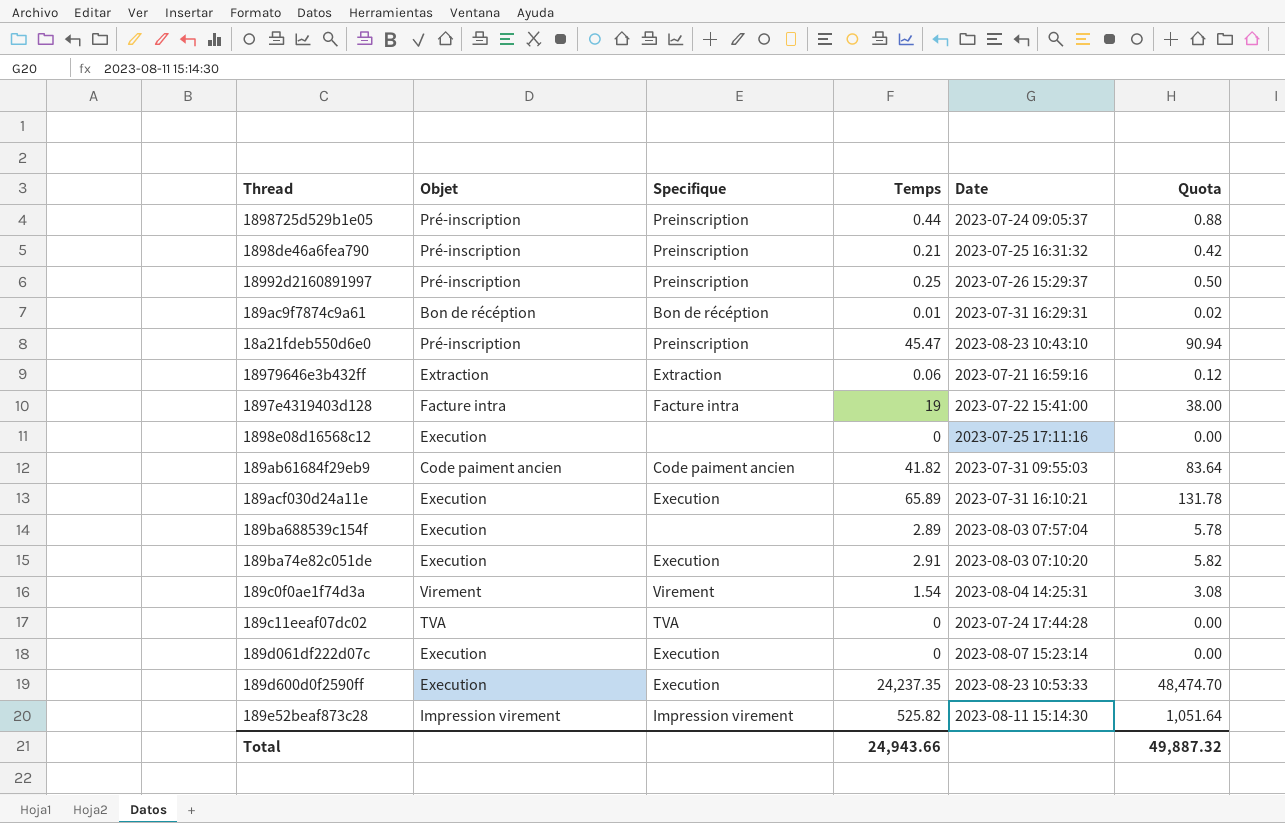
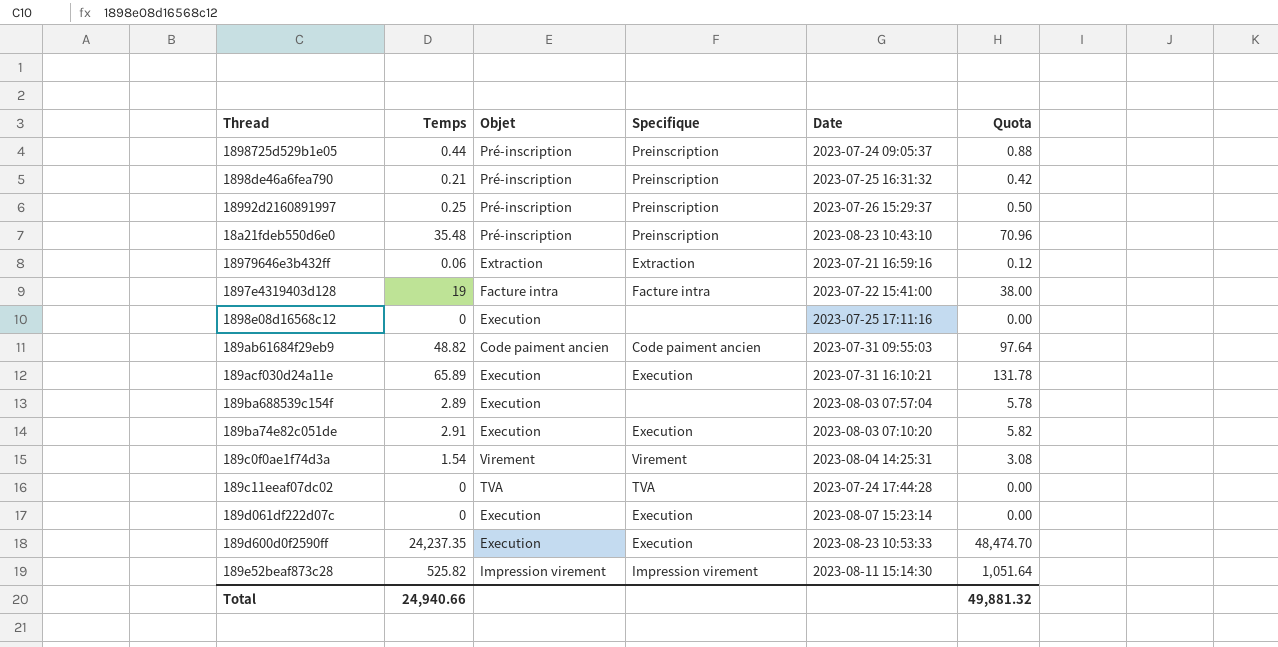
column Temps | position: 4 -> 2
row 189ac9f7874c9a61: Bon de récéption | Bon de récéption | 0.01 | 2023-07-31 16:29:31 | 0.02 -> none
18a21fdeb550d6e0 | Temps: 45.47 -> 35.48
18a21fdeb550d6e0 | Quota: 90.94 -> 70.96
189ab61684f29eb9 | Temps: 41.82 -> 48.82
189ab61684f29eb9 | Quota: 83.64 -> 97.64
Total | Temps: 24,943.66 -> 24,940.66
Total | Quota: 49,887.32 -> 49,881.32

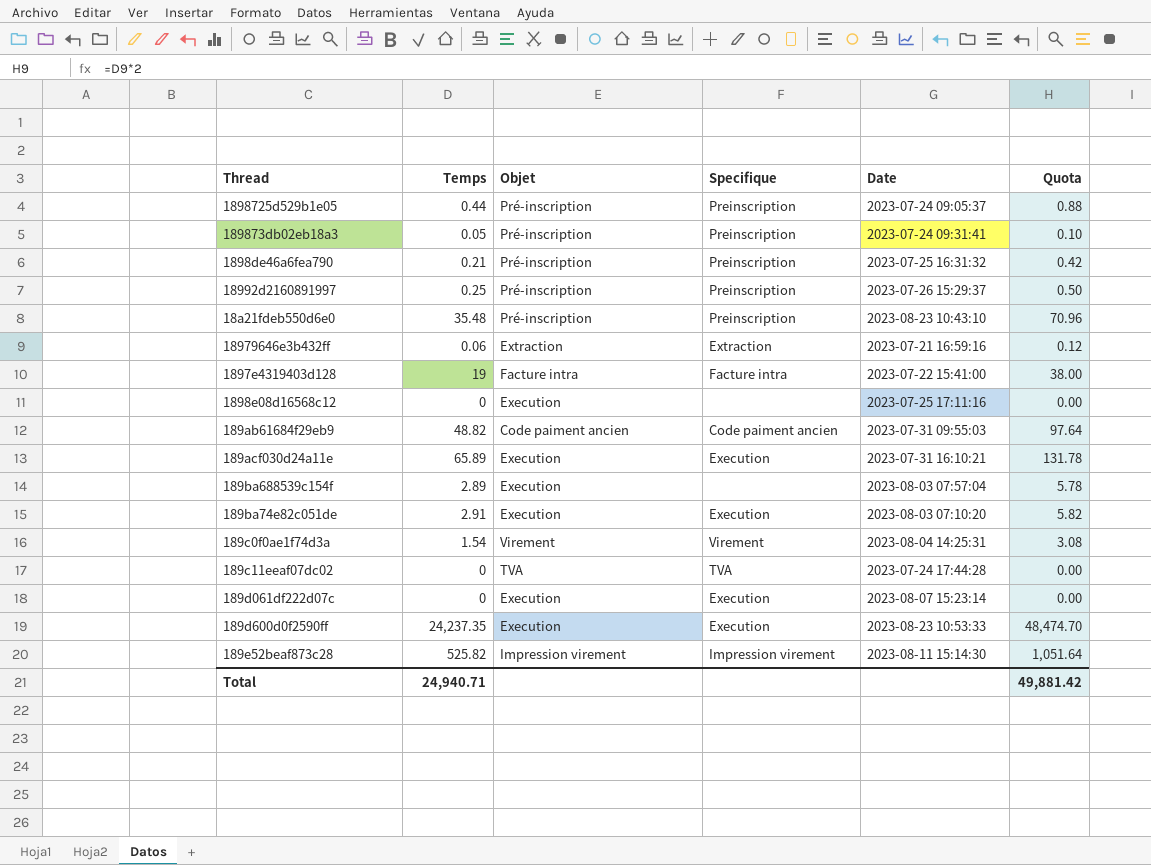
row 189873db02eb18a3: none -> 0.05 | Pré-inscription | Preinscription | 2023-07-24 09:31:41 | 0.10
Total | Temps: 24,940.66 -> 24,940.71
Total | Quota: 49,881.32 -> 49,881.42

